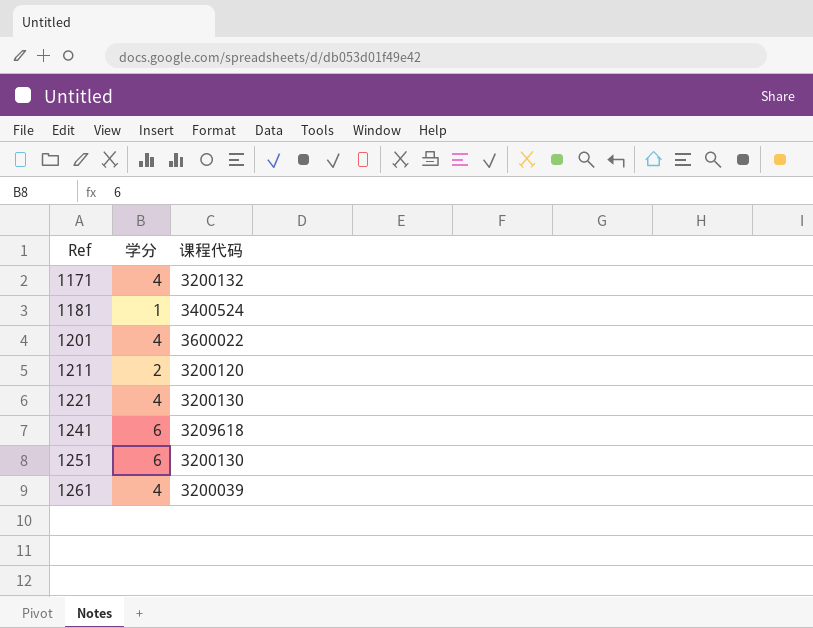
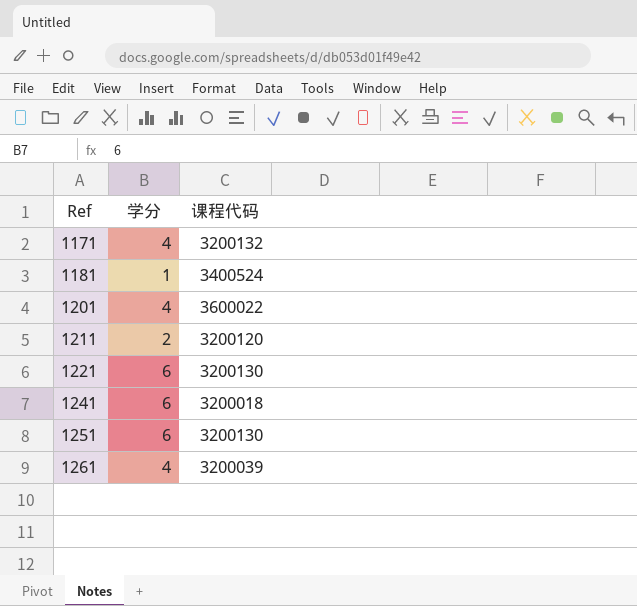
1221 | 学分: 4 -> 6
1241 | 课程代码: 3209618 -> 3200018

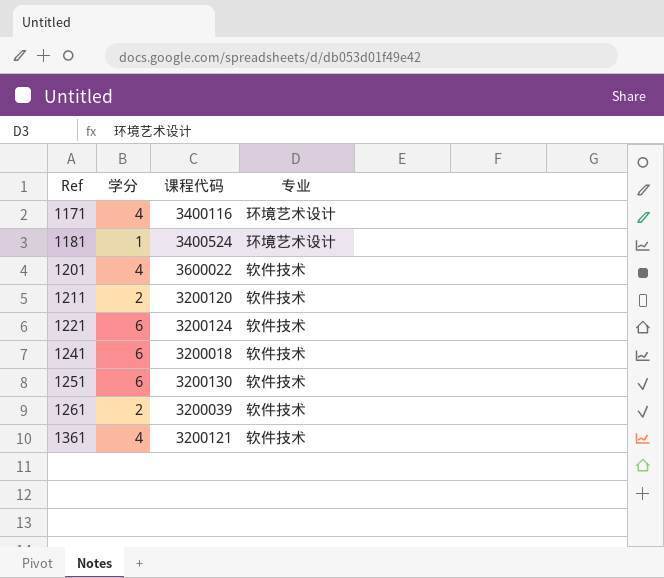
column 专业 | position: none -> 4
1171 | 课程代码: 3200132 -> 3400116
1221 | 课程代码: 3200130 -> 3200124
1261 | 学分: 4 -> 2
row 1361: none -> 4 | 3200121 | 软件技术

